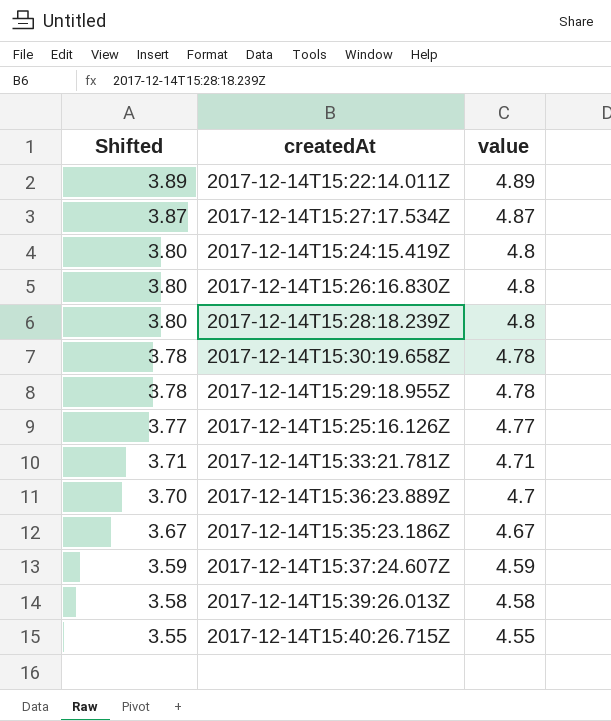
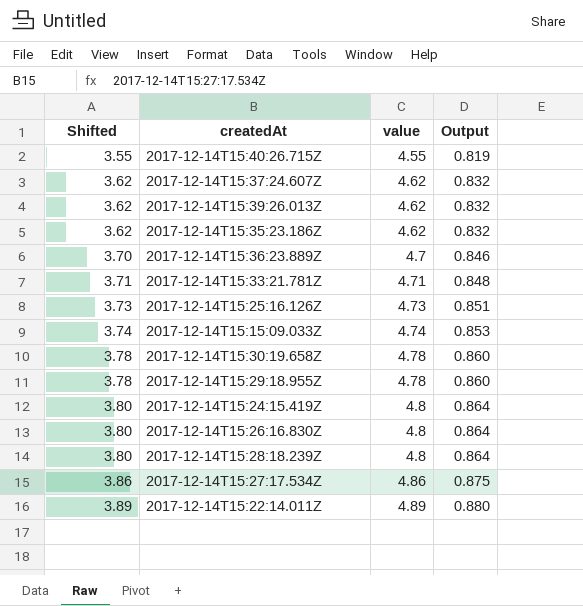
row order: Shifted descending -> Shifted ascending
column Output | formula: none -> [value] * 0.18
2017-12-14T15:37:24.607Z | Shifted: 3.59 -> 3.62
2017-12-14T15:37:24.607Z | value: 4.59 -> 4.62
2017-12-14T15:39:26.013Z | Shifted: 3.58 -> 3.62
2017-12-14T15:39:26.013Z | value: 4.58 -> 4.62
2017-12-14T15:35:23.186Z | Shifted: 3.67 -> 3.62
2017-12-14T15:35:23.186Z | value: 4.67 -> 4.62
2017-12-14T15:25:16.126Z | Shifted: 3.77 -> 3.73
2017-12-14T15:25:16.126Z | value: 4.77 -> 4.73
row 2017-12-14T15:15:09.033Z: none -> 3.74 | 4.74 | 0.853
2017-12-14T15:27:17.534Z | Shifted: 3.87 -> 3.86
2017-12-14T15:27:17.534Z | value: 4.87 -> 4.86

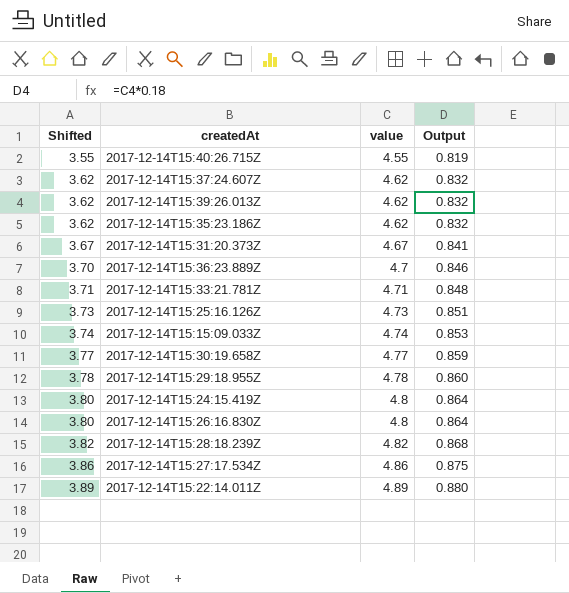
row 2017-12-14T15:31:20.373Z: none -> 3.67 | 4.67 | 0.841
2017-12-14T15:30:19.658Z | Shifted: 3.78 -> 3.77
2017-12-14T15:30:19.658Z | value: 4.78 -> 4.77
2017-12-14T15:30:19.658Z | Output: 0.860 -> 0.859
2017-12-14T15:28:18.239Z | Shifted: 3.80 -> 3.82
2017-12-14T15:28:18.239Z | value: 4.8 -> 4.82
2017-12-14T15:28:18.239Z | Output: 0.864 -> 0.868

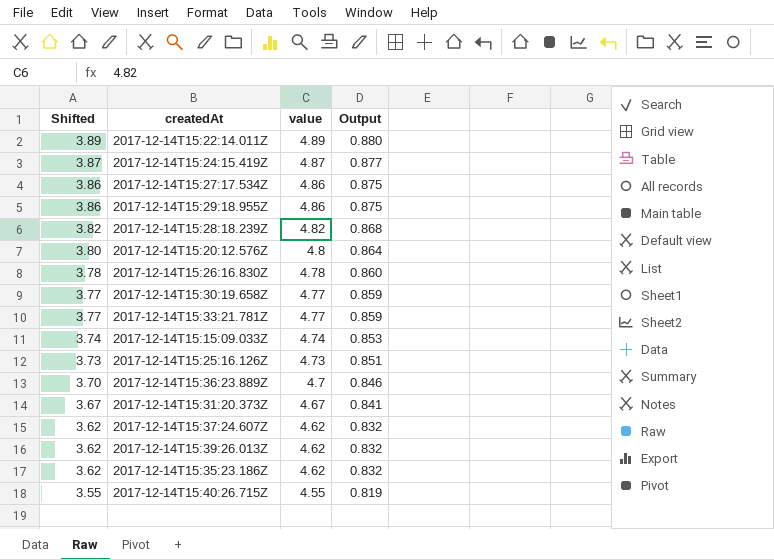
row order: Shifted ascending -> Shifted descending
2017-12-14T15:24:15.419Z | Shifted: 3.80 -> 3.87
2017-12-14T15:24:15.419Z | value: 4.8 -> 4.87
2017-12-14T15:24:15.419Z | Output: 0.864 -> 0.877
2017-12-14T15:29:18.955Z | Shifted: 3.78 -> 3.86
2017-12-14T15:29:18.955Z | value: 4.78 -> 4.86
2017-12-14T15:29:18.955Z | Output: 0.860 -> 0.875
row 2017-12-14T15:20:12.576Z: none -> 3.80 | 4.8 | 0.864
2017-12-14T15:26:16.830Z | Shifted: 3.80 -> 3.78
2017-12-14T15:26:16.830Z | value: 4.8 -> 4.78
2017-12-14T15:26:16.830Z | Output: 0.864 -> 0.860
2017-12-14T15:33:21.781Z | Shifted: 3.71 -> 3.77
2017-12-14T15:33:21.781Z | value: 4.71 -> 4.77
2017-12-14T15:33:21.781Z | Output: 0.848 -> 0.859

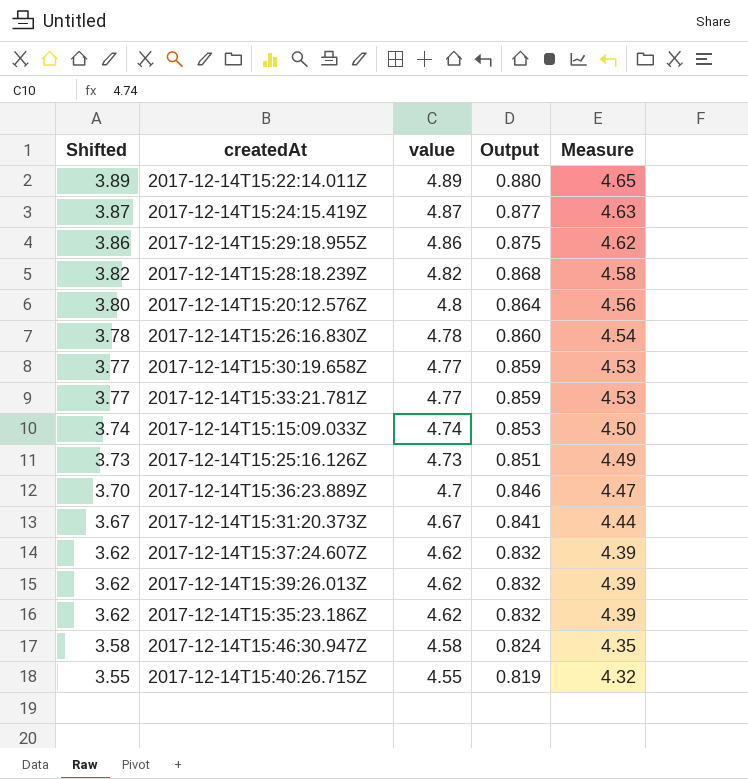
column Measure | formula: none -> [value] * 0.95
row 2017-12-14T15:27:17.534Z: 3.86 | 4.86 | 0.875 -> none
row 2017-12-14T15:46:30.947Z: none -> 3.58 | 4.58 | 0.824 | 4.35

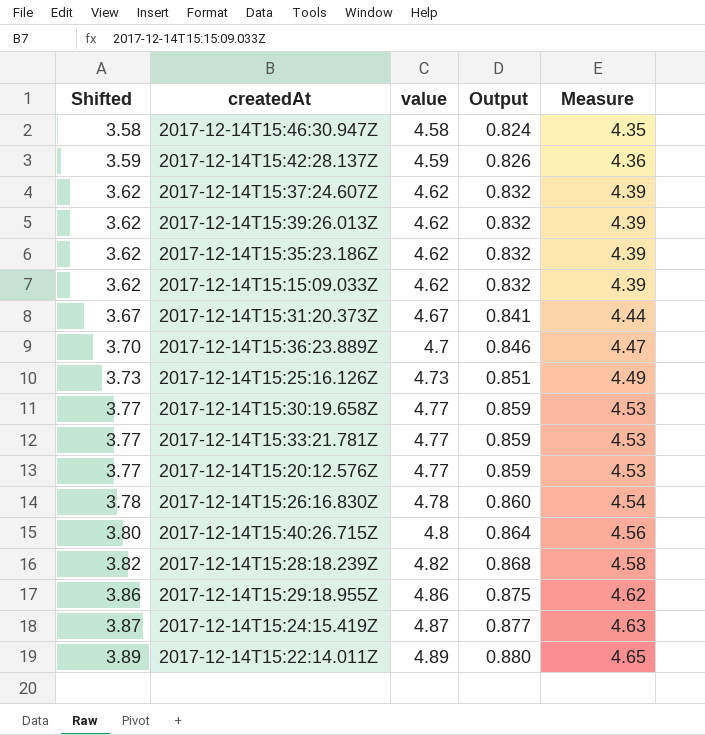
row order: Shifted descending -> Shifted ascending
row 2017-12-14T15:42:28.137Z: none -> 3.59 | 4.59 | 0.826 | 4.36
2017-12-14T15:15:09.033Z | Shifted: 3.74 -> 3.62
2017-12-14T15:15:09.033Z | value: 4.74 -> 4.62
2017-12-14T15:15:09.033Z | Output: 0.853 -> 0.832
2017-12-14T15:15:09.033Z | Measure: 4.50 -> 4.39
2017-12-14T15:20:12.576Z | Shifted: 3.80 -> 3.77
2017-12-14T15:20:12.576Z | value: 4.8 -> 4.77
2017-12-14T15:20:12.576Z | Output: 0.864 -> 0.859
2017-12-14T15:20:12.576Z | Measure: 4.56 -> 4.53
2017-12-14T15:40:26.715Z | Shifted: 3.55 -> 3.80
2017-12-14T15:40:26.715Z | value: 4.55 -> 4.8
2017-12-14T15:40:26.715Z | Output: 0.819 -> 0.864
2017-12-14T15:40:26.715Z | Measure: 4.32 -> 4.56

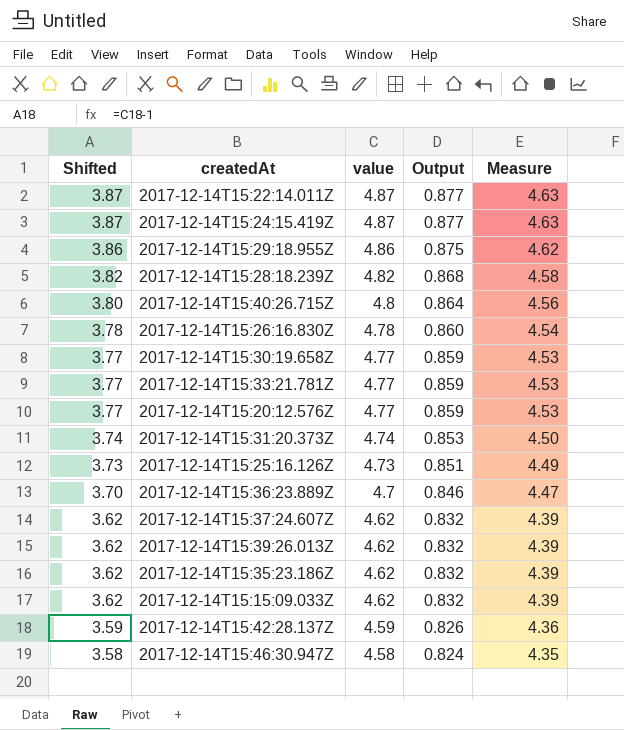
row order: Shifted ascending -> Shifted descending
2017-12-14T15:22:14.011Z | Shifted: 3.89 -> 3.87
2017-12-14T15:22:14.011Z | value: 4.89 -> 4.87
2017-12-14T15:22:14.011Z | Output: 0.880 -> 0.877
2017-12-14T15:22:14.011Z | Measure: 4.65 -> 4.63
2017-12-14T15:31:20.373Z | Shifted: 3.67 -> 3.74
2017-12-14T15:31:20.373Z | value: 4.67 -> 4.74
2017-12-14T15:31:20.373Z | Output: 0.841 -> 0.853
2017-12-14T15:31:20.373Z | Measure: 4.44 -> 4.50

